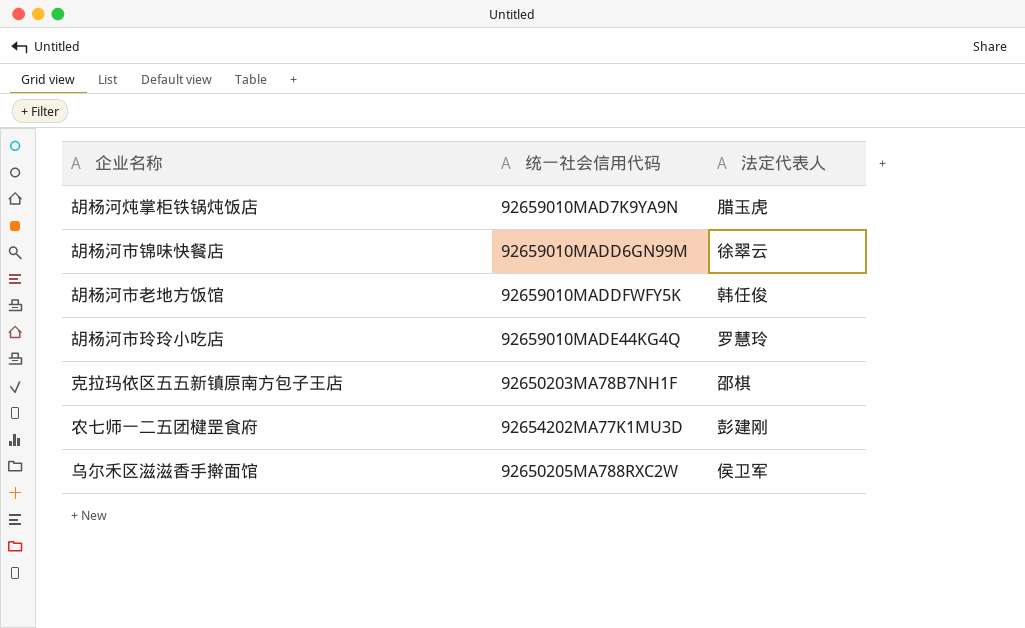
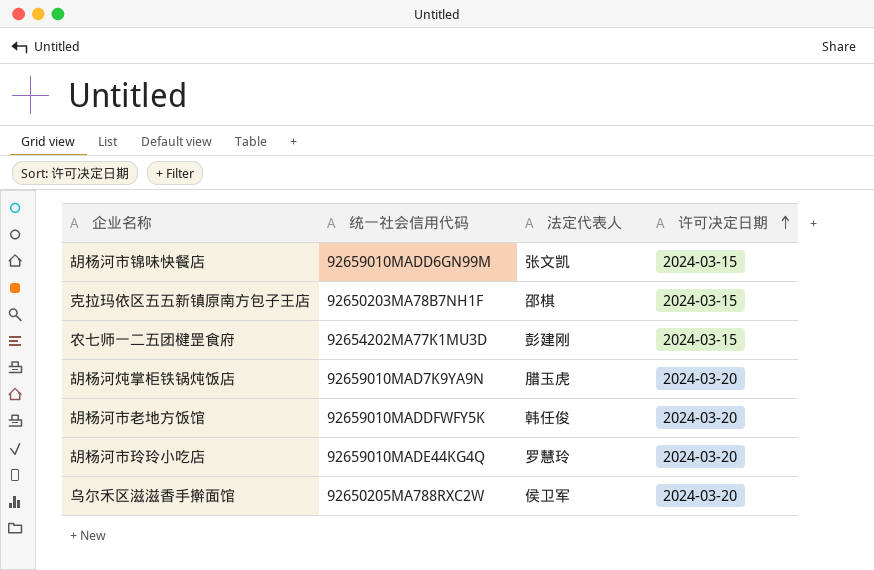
row order: none -> 许可决定日期 ascending
column 许可决定日期 | position: none -> 4
胡杨河市锦味快餐店 | 法定代表人: 徐翠云 -> 张文凯

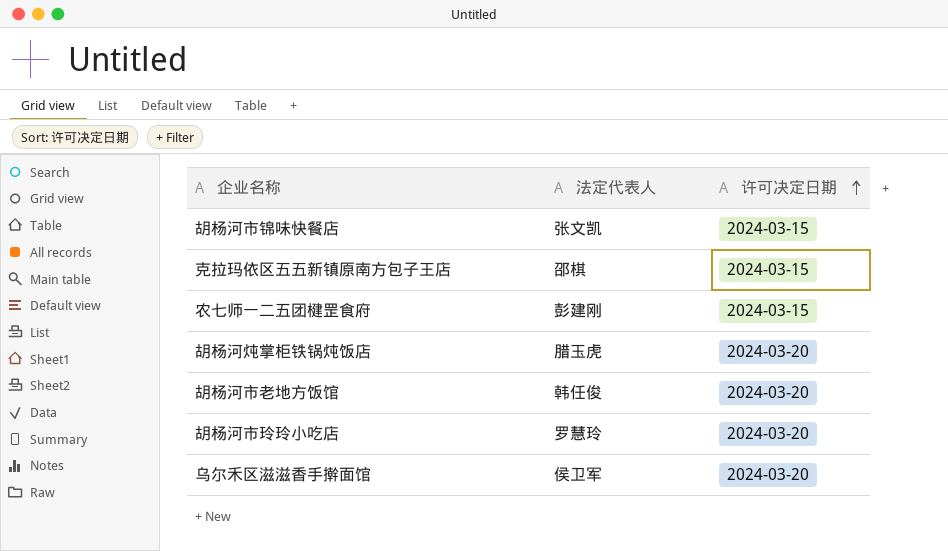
column 统一社会信用代码 | position: 2 -> none

